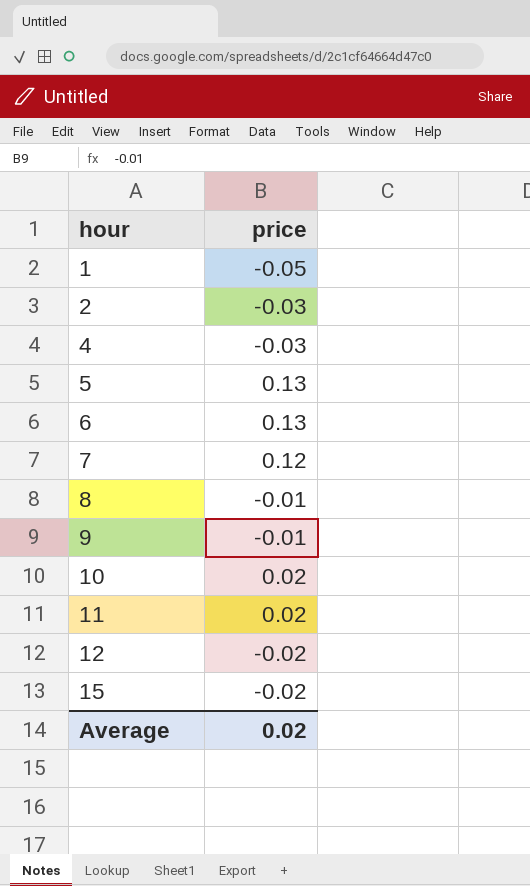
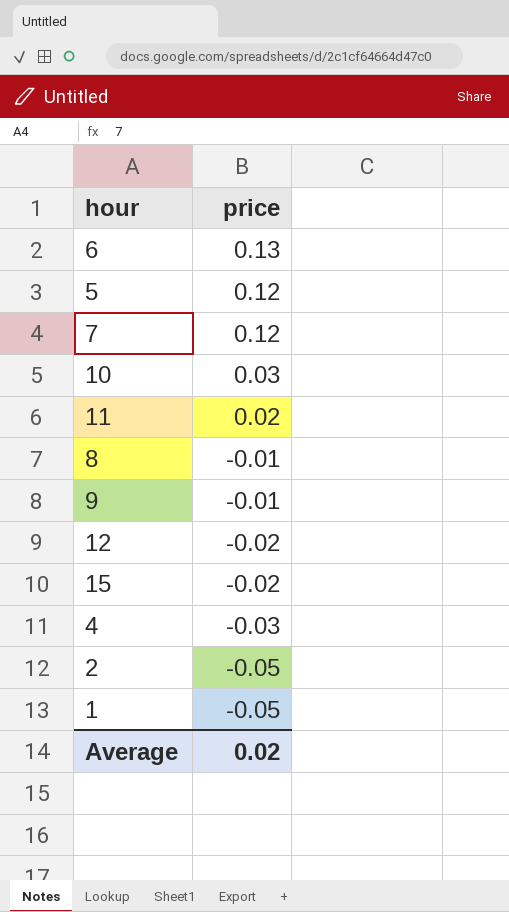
row order: hour ascending -> price descending
5 | price: 0.13 -> 0.12
10 | price: 0.02 -> 0.03
2 | price: -0.03 -> -0.05

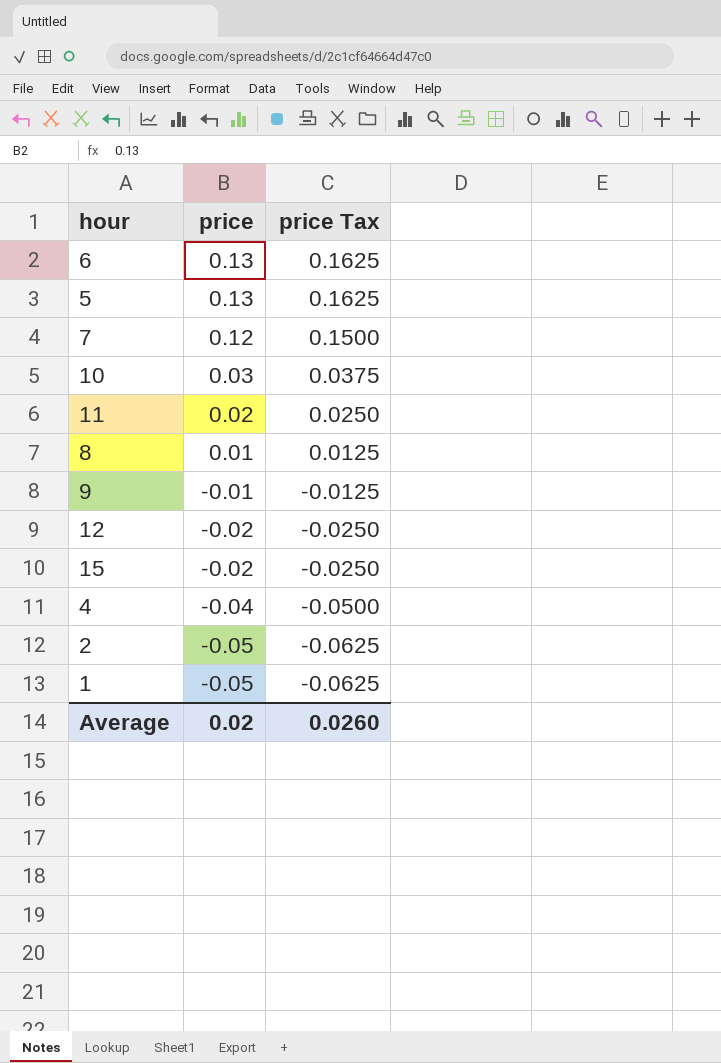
column price Tax | formula: none -> [price] * 1.25
5 | price: 0.12 -> 0.13
8 | price: -0.01 -> 0.01
4 | price: -0.03 -> -0.04

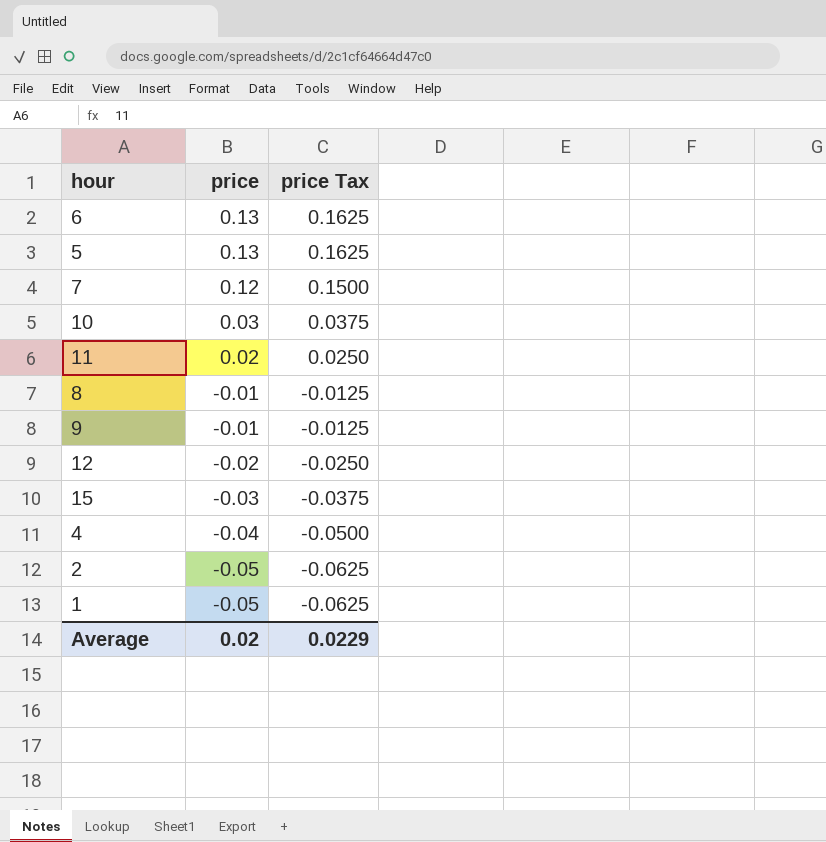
8 | price: 0.01 -> -0.01
8 | price Tax: 0.0125 -> -0.0125
15 | price: -0.02 -> -0.03
15 | price Tax: -0.0250 -> -0.0375
Average | price Tax: 0.0260 -> 0.0229

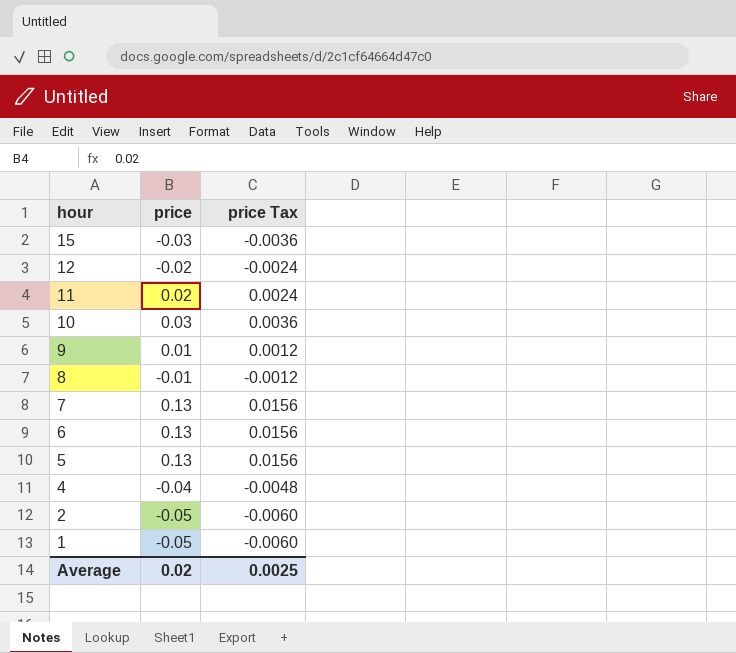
row order: price descending -> hour descending
column price Tax | formula: [price] * 1.25 -> [price] * 0.12
9 | price: -0.01 -> 0.01
7 | price: 0.12 -> 0.13
Average | price Tax: 0.0229 -> 0.0025

